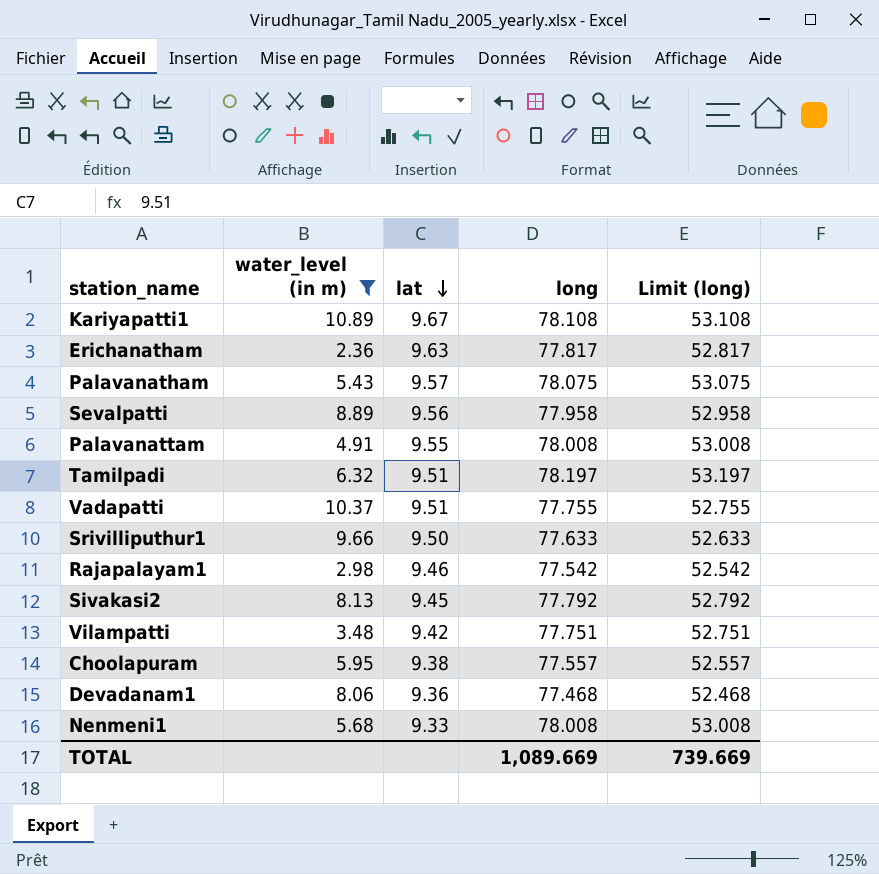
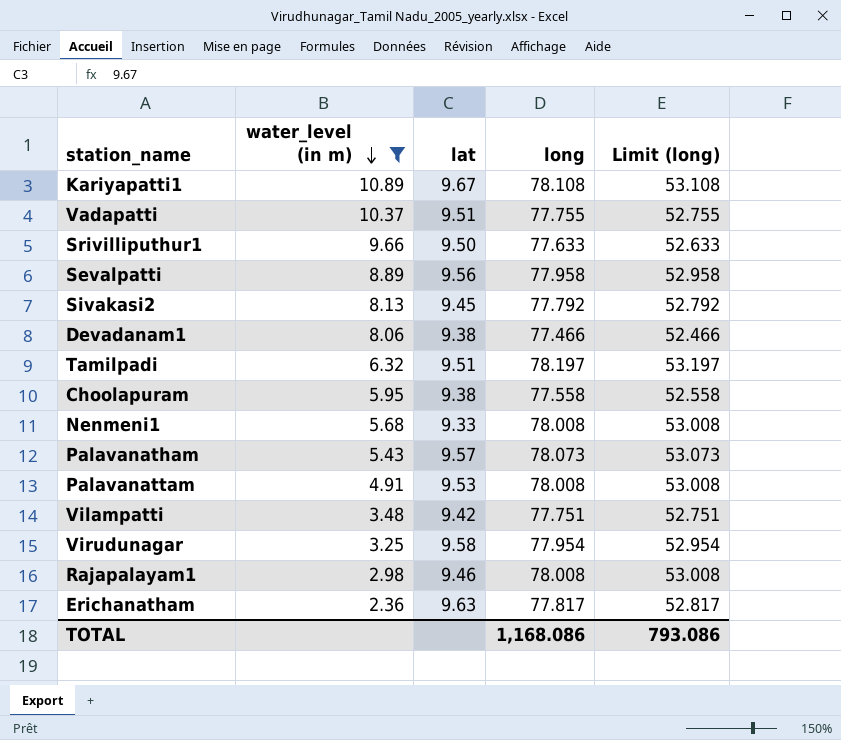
row order: lat descending -> water_level (in m) descending
Devadanam1 | lat: 9.36 -> 9.38
Devadanam1 | long: 77.468 -> 77.466
Devadanam1 | Limit (long): 52.468 -> 52.466
Choolapuram | long: 77.557 -> 77.558
Choolapuram | Limit (long): 52.557 -> 52.558
Palavanatham | long: 78.075 -> 78.073
Palavanatham | Limit (long): 53.075 -> 53.073
Palavanattam | lat: 9.55 -> 9.53
row Virudunagar: none -> 3.25 | 9.58 | 77.954 | 52.954
Rajapalayam1 | long: 77.542 -> 78.008
Rajapalayam1 | Limit (long): 52.542 -> 53.008
TOTAL | long: 1,089.669 -> 1,168.086
TOTAL | Limit (long): 739.669 -> 793.086

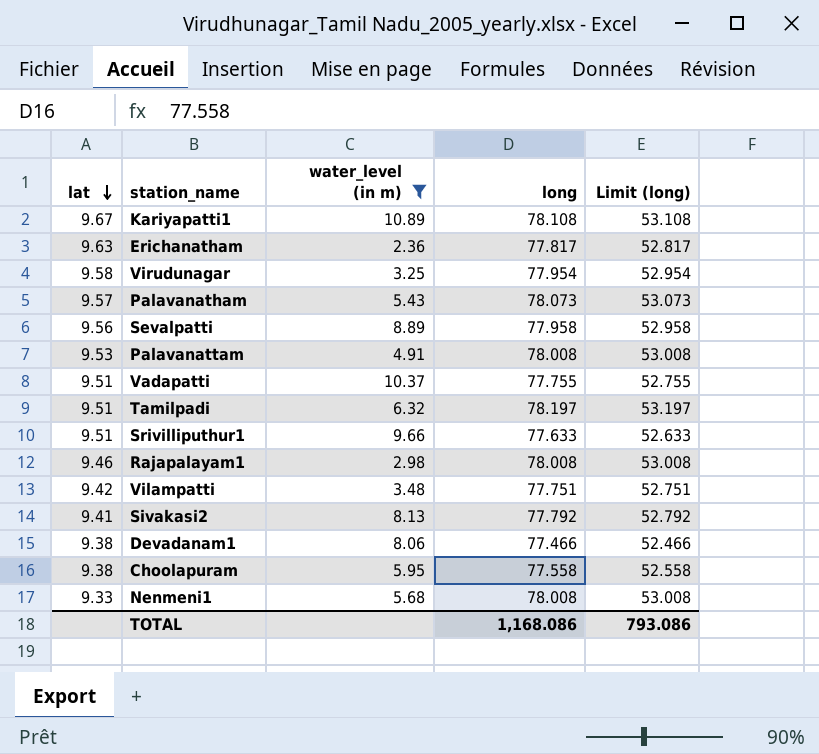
row order: water_level (in m) descending -> lat descending
column lat | position: 3 -> 1
Srivilliputhur1 | lat: 9.50 -> 9.51
Sivakasi2 | lat: 9.45 -> 9.41

